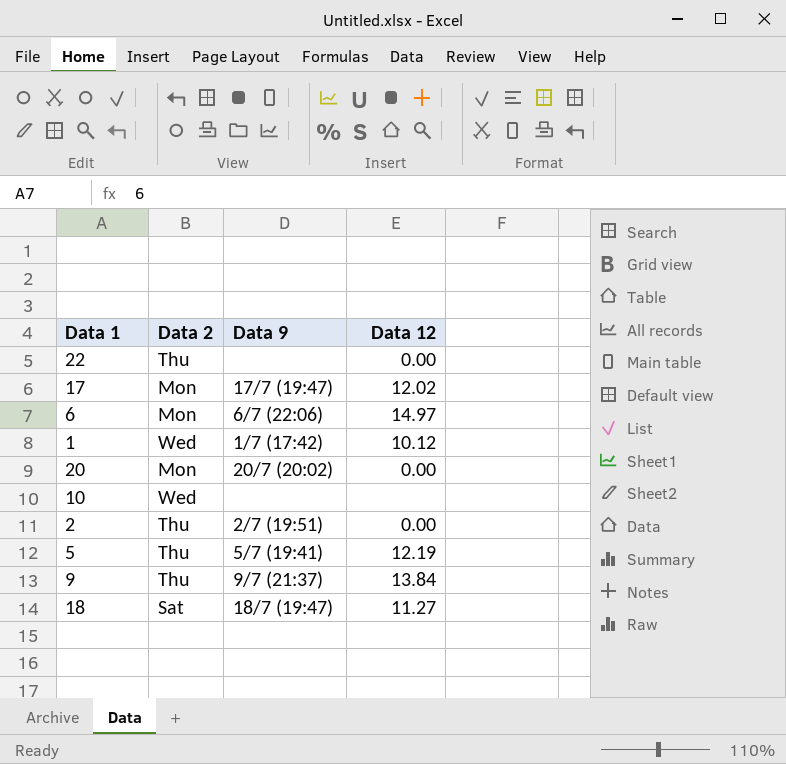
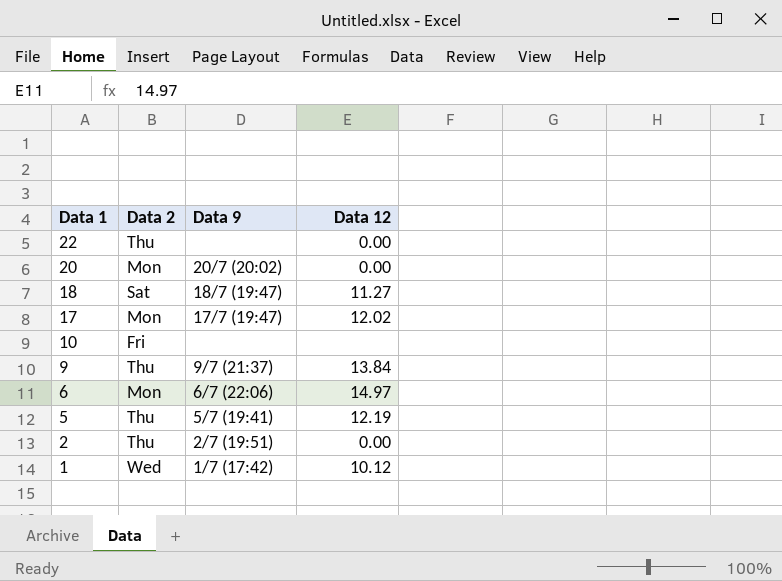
row order: none -> Data 1 descending
10 | Data 2: Wed -> Fri

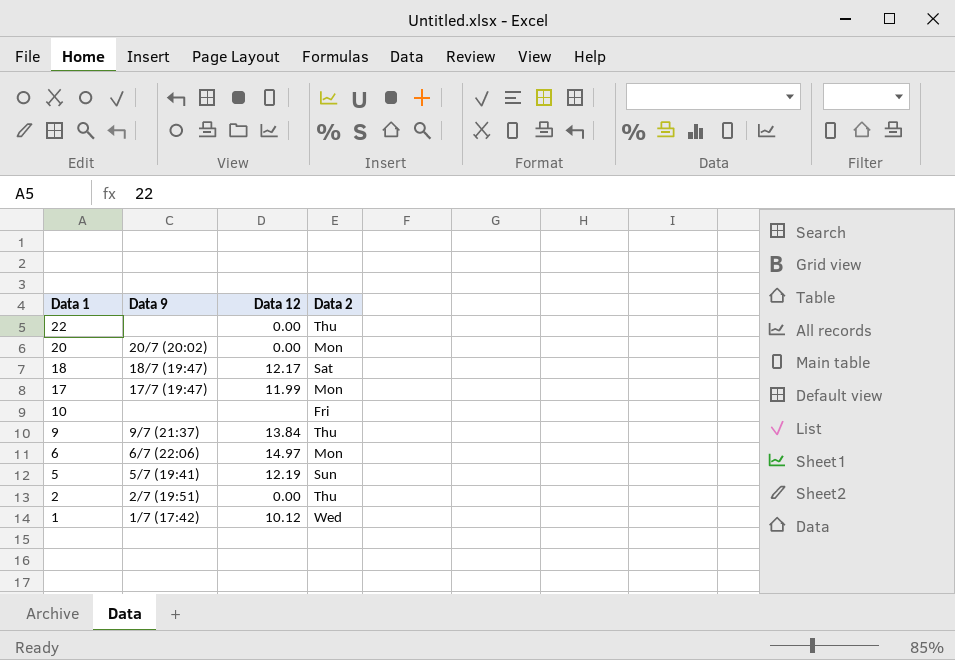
column Data 2 | position: 2 -> 4
18 | Data 12: 11.27 -> 12.17
17 | Data 12: 12.02 -> 11.99
5 | Data 2: Thu -> Sun

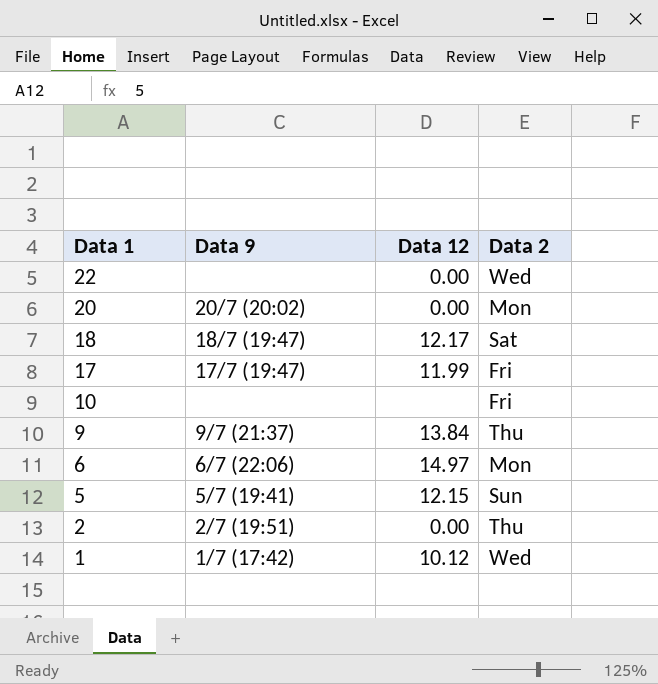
22 | Data 2: Thu -> Wed
17 | Data 2: Mon -> Fri
5 | Data 12: 12.19 -> 12.15

